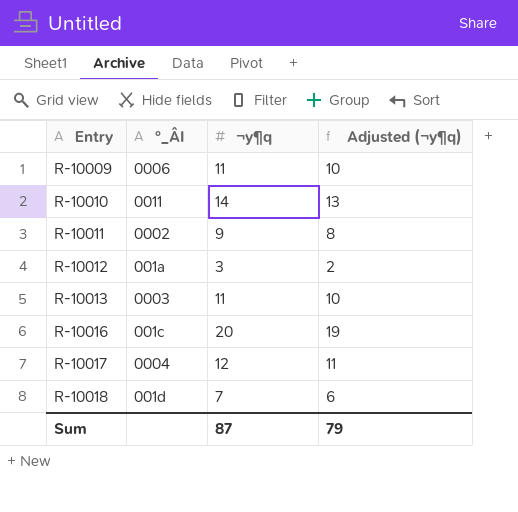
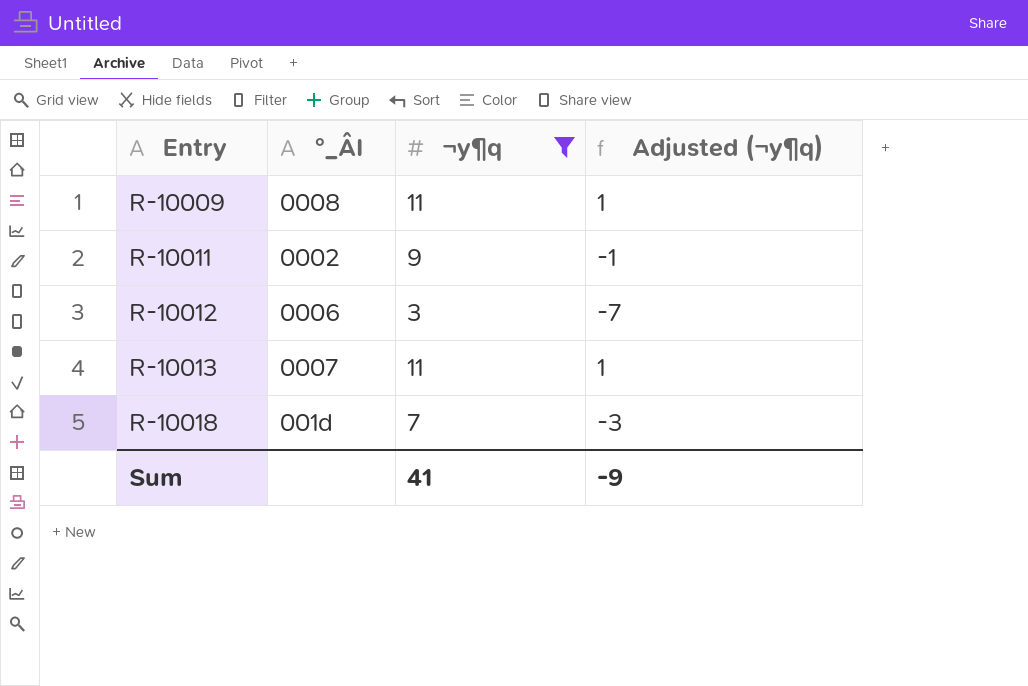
filter: none -> ¬y¶q <= 11
column Adjusted (¬y¶q) | formula: [¬y¶q] - 1 -> [¬y¶q] - 10
R-10009 | °_ÂI: 0006 -> 0008
R-10012 | °_ÂI: 001a -> 0006
R-10013 | °_ÂI: 0003 -> 0007
Sum | ¬y¶q: 87 -> 41
Sum | Adjusted (¬y¶q): 79 -> -9

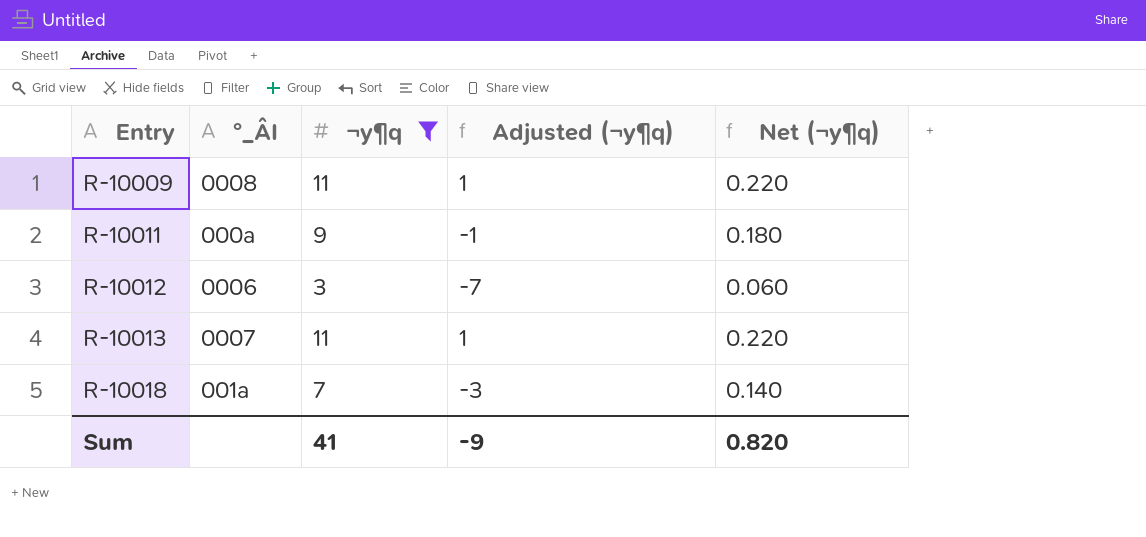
column Net (¬y¶q) | formula: none -> [¬y¶q] * 0.02
R-10011 | °_ÂI: 0002 -> 000a
R-10018 | °_ÂI: 001d -> 001a

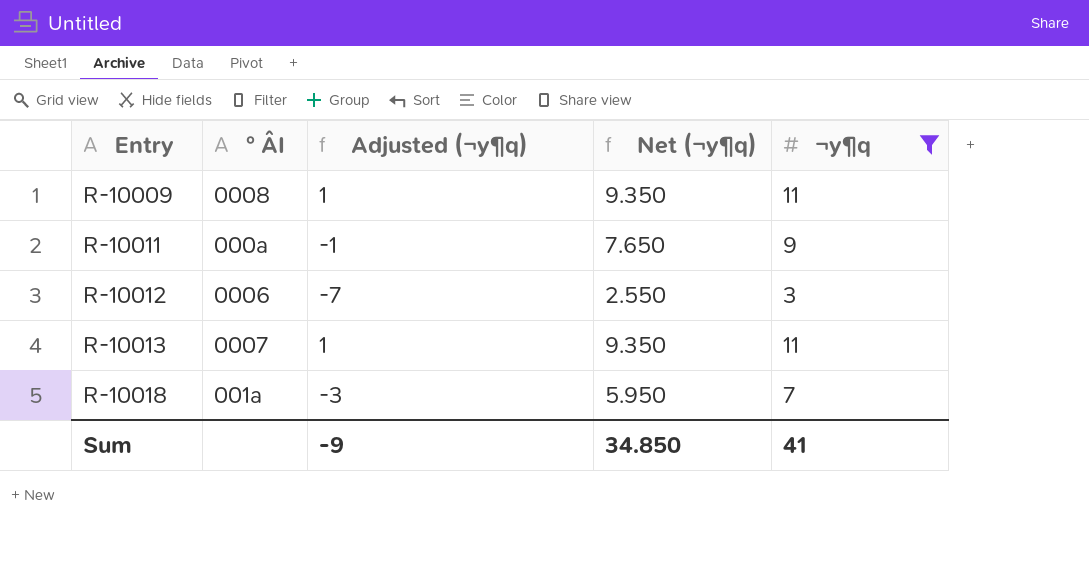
column name: °_ÂI -> ° ÂI
column Net (¬y¶q) | formula: [¬y¶q] * 0.02 -> [¬y¶q] * 0.85
column ¬y¶q | position: 3 -> 5
Sum | Net (¬y¶q): 0.820 -> 34.850

